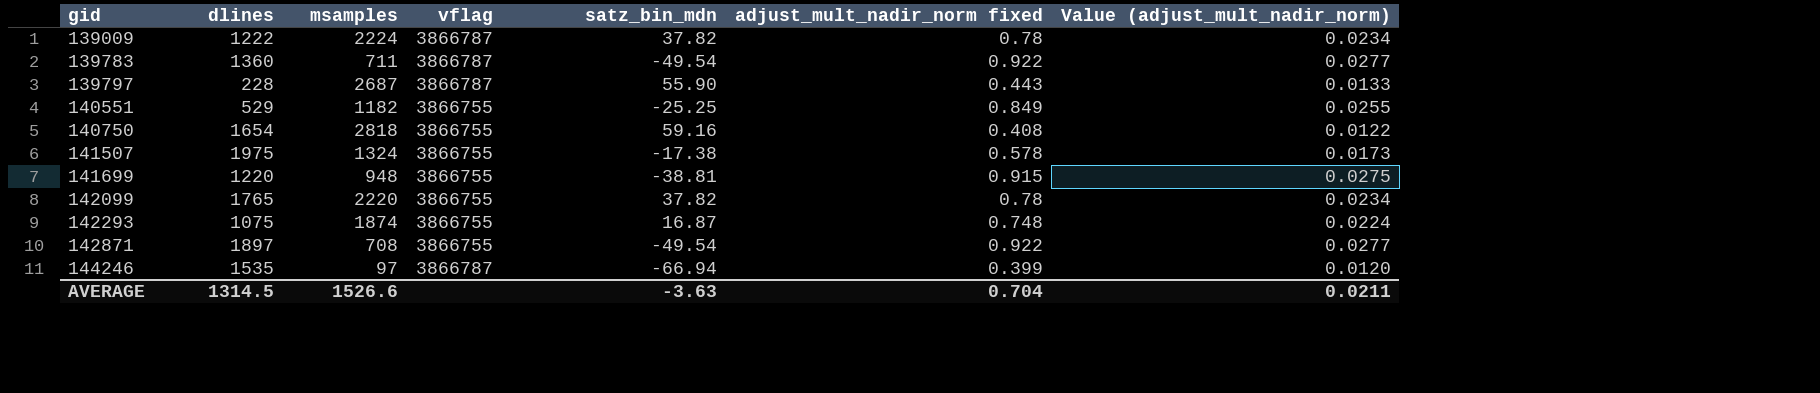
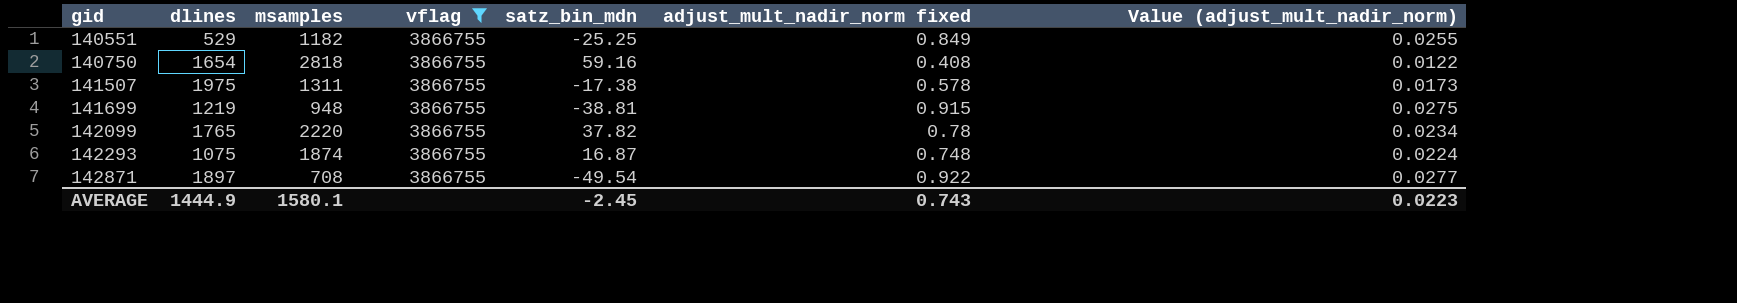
filter: none -> vflag = 3866755
141507 | msamples: 1324 -> 1311
141699 | dlines: 1220 -> 1219
AVERAGE | dlines: 1314.5 -> 1444.9
AVERAGE | msamples: 1526.6 -> 1580.1
AVERAGE | satz_bin_mdn: -3.63 -> -2.45
AVERAGE | adjust_mult_nadir_norm fixed: 0.704 -> 0.743
AVERAGE | Value (adjust_mult_nadir_norm): 0.0211 -> 0.0223

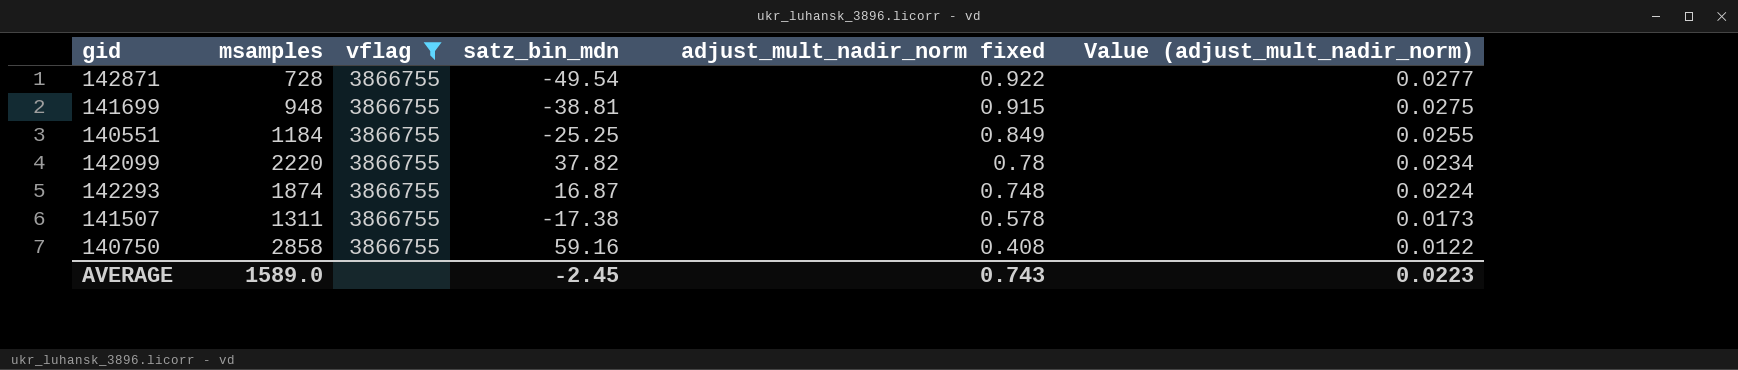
row order: gid ascending -> adjust_mult_nadir_norm fixed descending
column dlines | position: 2 -> none
142871 | msamples: 708 -> 728
140551 | msamples: 1182 -> 1184
140750 | msamples: 2818 -> 2858
AVERAGE | msamples: 1580.1 -> 1589.0

